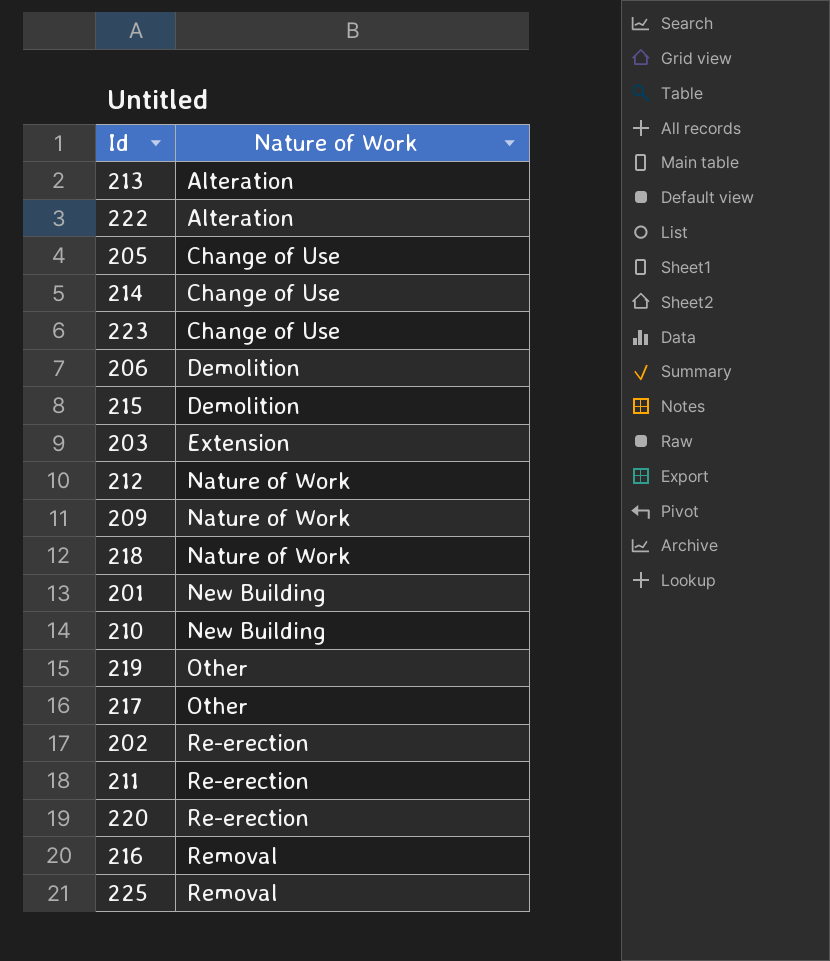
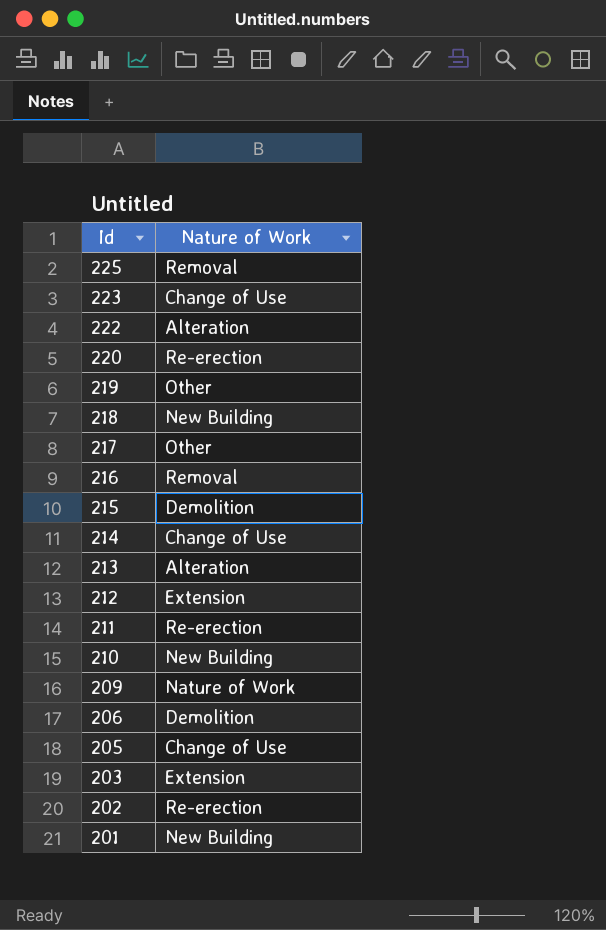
row order: Nature of Work ascending -> Id descending
218 | Nature of Work: Nature of Work -> New Building
212 | Nature of Work: Nature of Work -> Extension

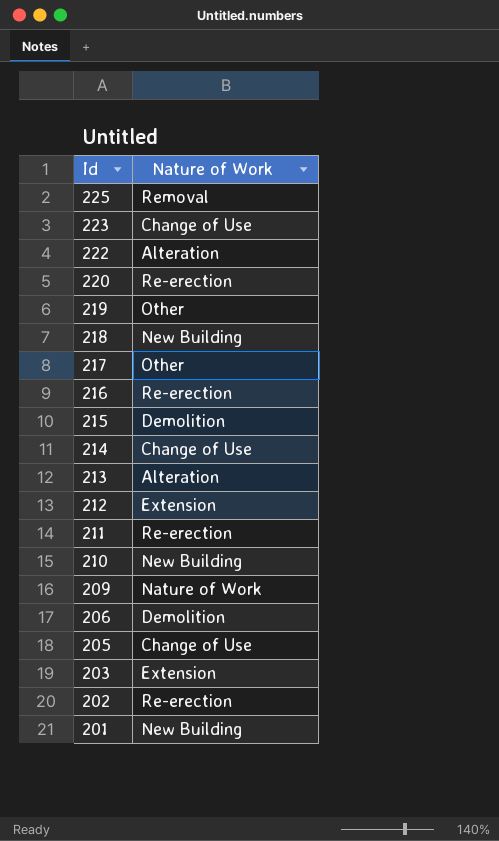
216 | Nature of Work: Removal -> Re-erection

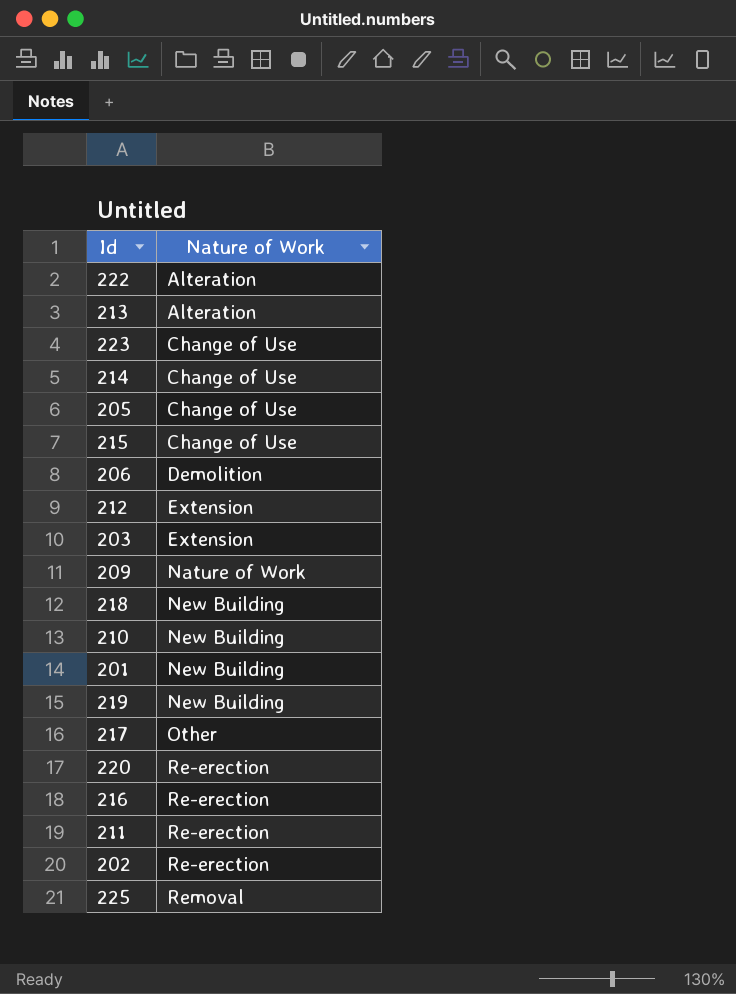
row order: Id descending -> Nature of Work ascending
215 | Nature of Work: Demolition -> Change of Use
219 | Nature of Work: Other -> New Building

